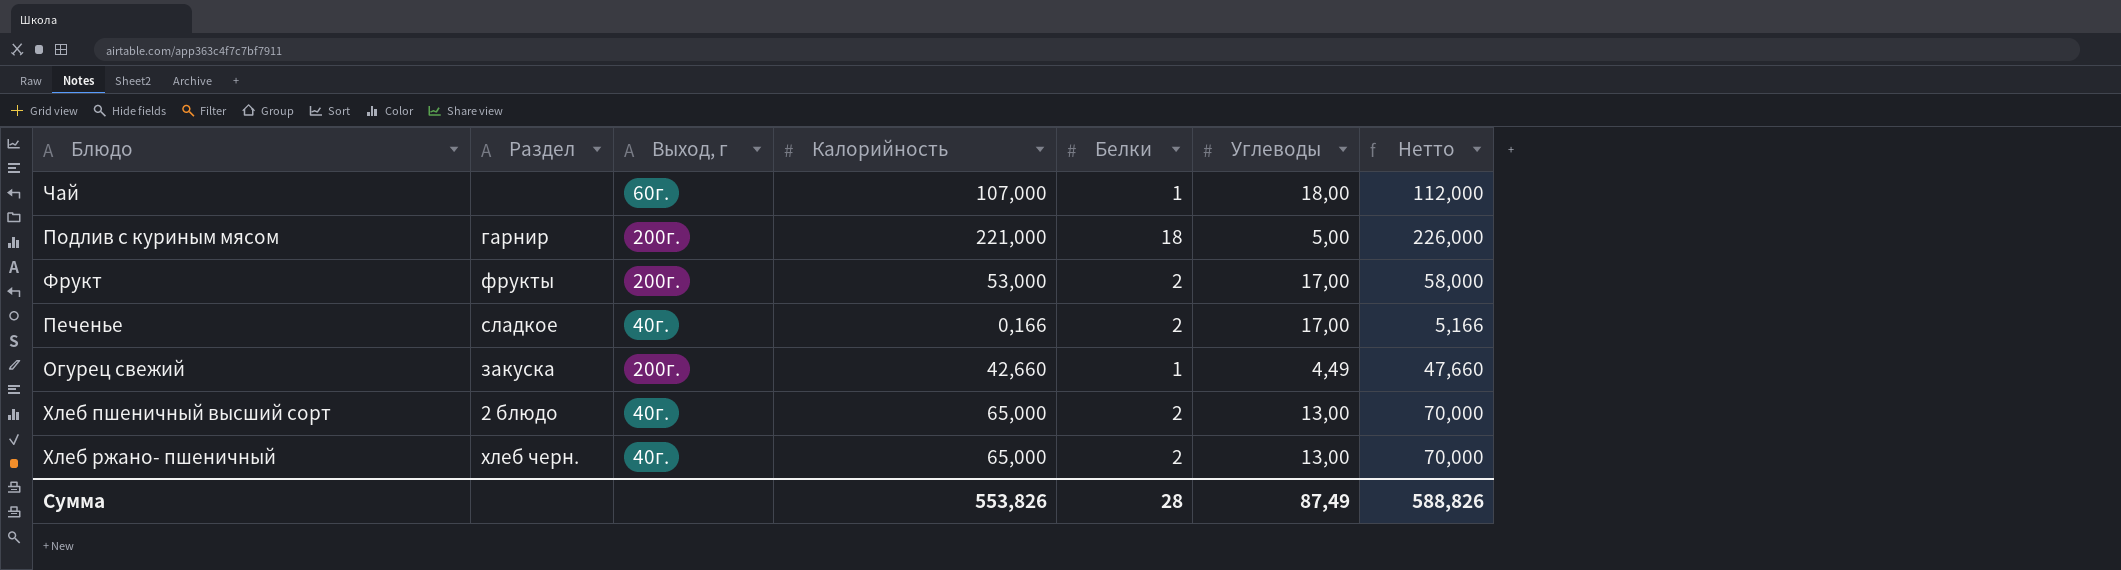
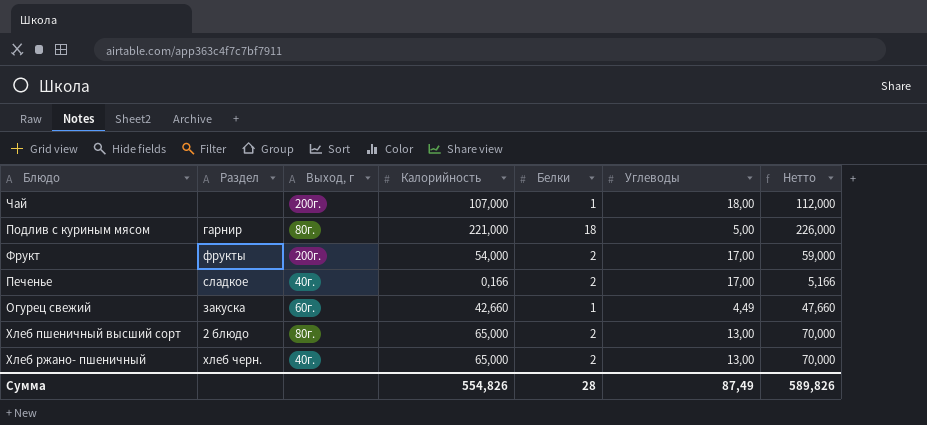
Чай | Выход, г: 60г. -> 200г.
Подлив с куриным мясом | Выход, г: 200г. -> 80г.
Фрукт | Калорийность: 53,000 -> 54,000
Фрукт | Нетто: 58,000 -> 59,000
Огурец свежий | Выход, г: 200г. -> 60г.
Хлеб пшеничный высший сорт | Выход, г: 40г. -> 80г.
Сумма | Калорийность: 553,826 -> 554,826
Сумма | Нетто: 588,826 -> 589,826

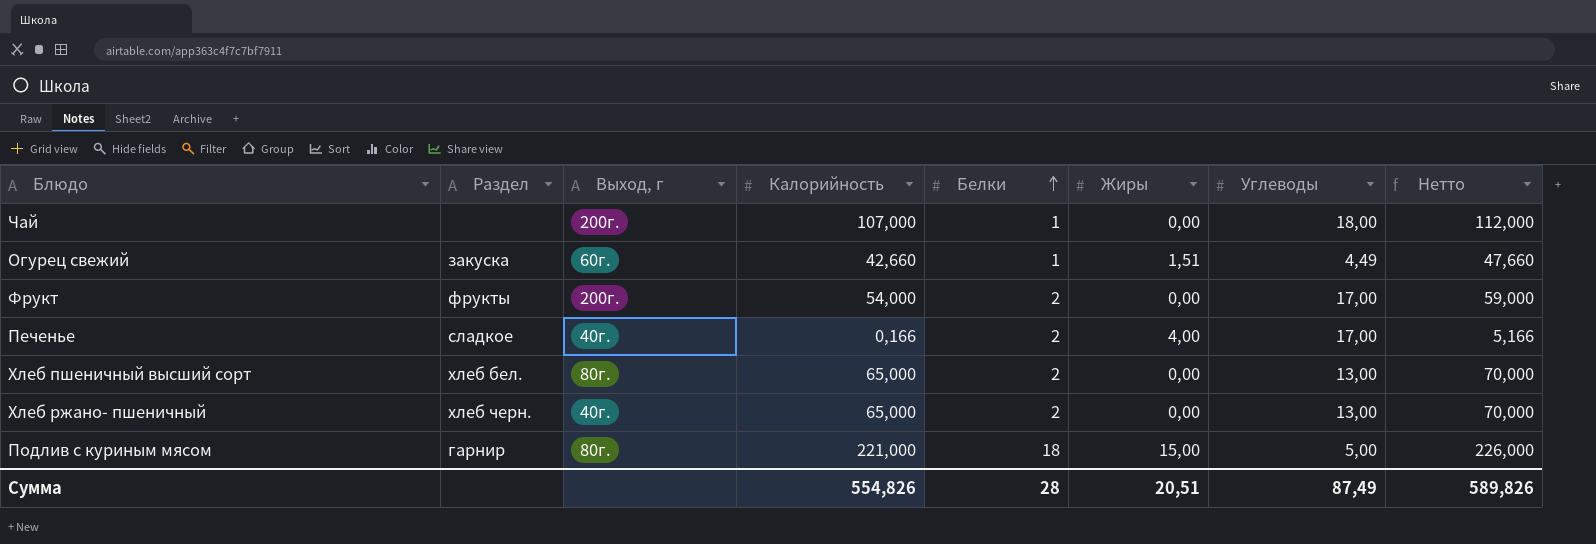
row order: none -> Белки ascending
column Жиры | position: none -> 6
Хлеб пшеничный высший сорт | Раздел: 2 блюдо -> хлеб бел.

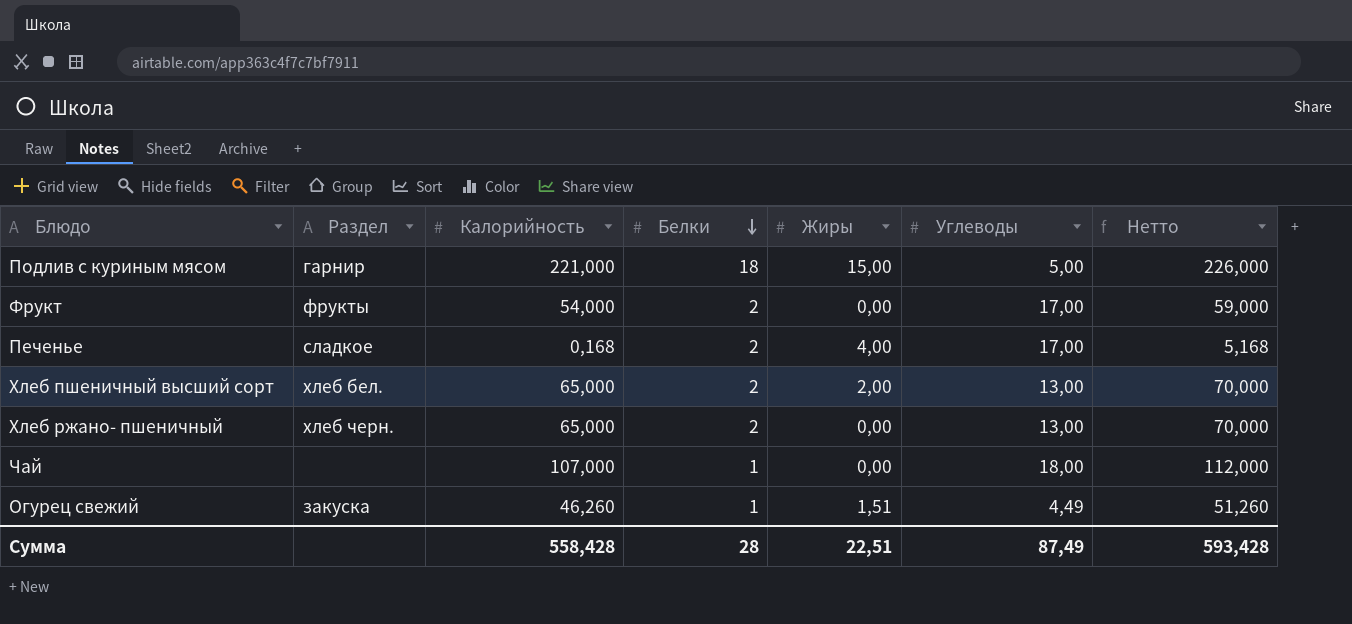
row order: Белки ascending -> Белки descending
column Выход, г | position: 3 -> none
Печенье | Калорийность: 0,166 -> 0,168
Печенье | Нетто: 5,166 -> 5,168
Хлеб пшеничный высший сорт | Жиры: 0,00 -> 2,00
Огурец свежий | Калорийность: 42,660 -> 46,260
Огурец свежий | Нетто: 47,660 -> 51,260
Сумма | Калорийность: 554,826 -> 558,428
Сумма | Жиры: 20,51 -> 22,51
Сумма | Нетто: 589,826 -> 593,428

